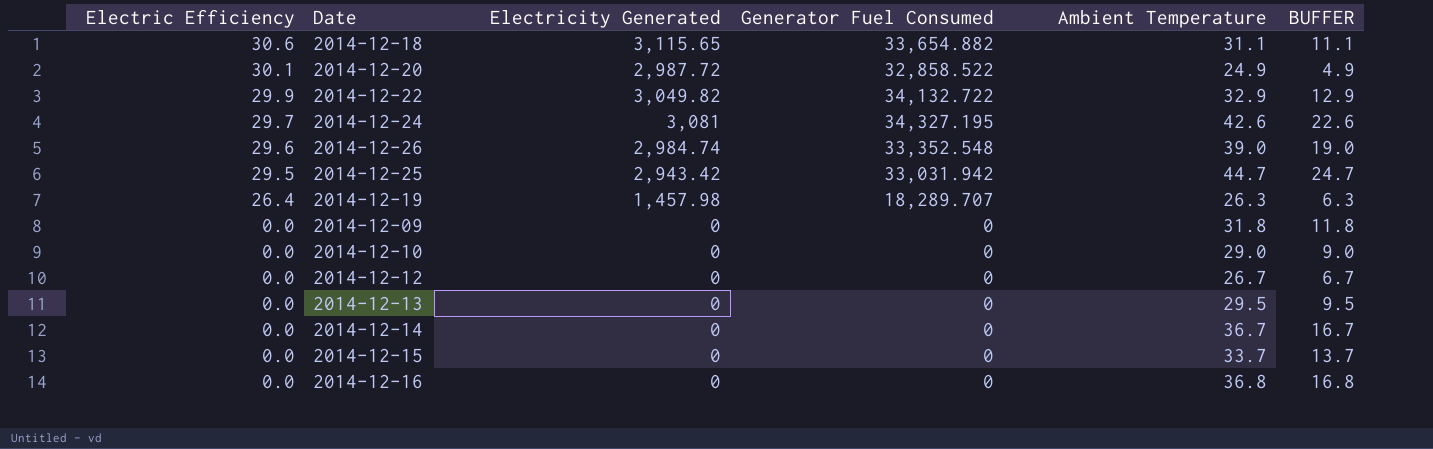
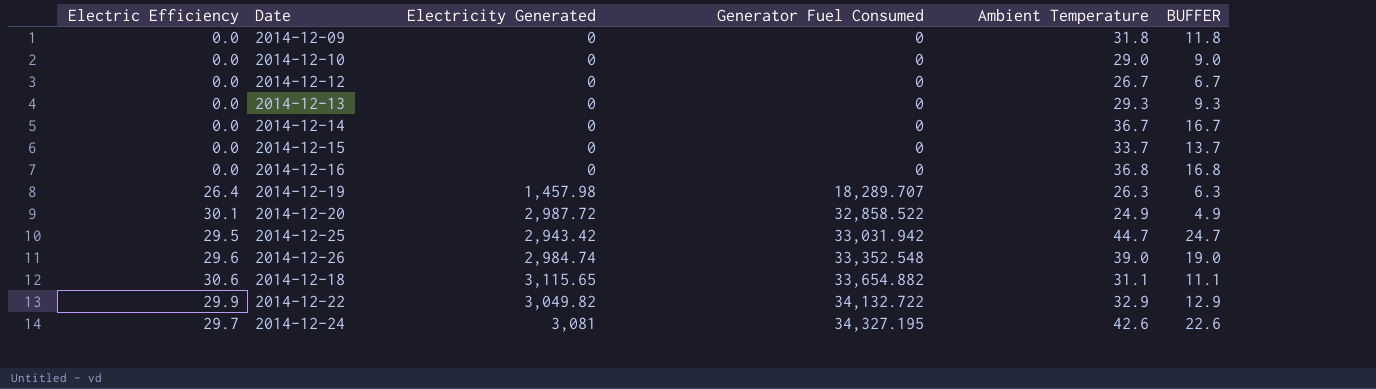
row order: Electric Efficiency descending -> Generator Fuel Consumed ascending
2014-12-13 | Ambient Temperature: 29.5 -> 29.3
2014-12-13 | BUFFER: 9.5 -> 9.3

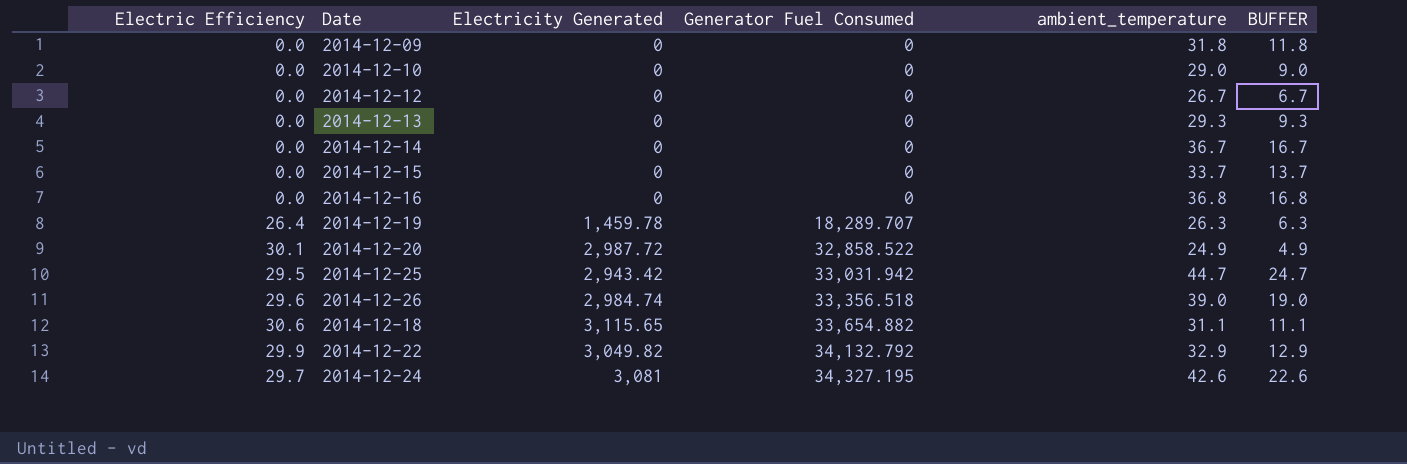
column name: Ambient Temperature -> ambient_temperature
2014-12-19 | Electricity Generated: 1,457.98 -> 1,459.78
2014-12-26 | Generator Fuel Consumed: 33,352.548 -> 33,356.518
2014-12-22 | Generator Fuel Consumed: 34,132.722 -> 34,132.792

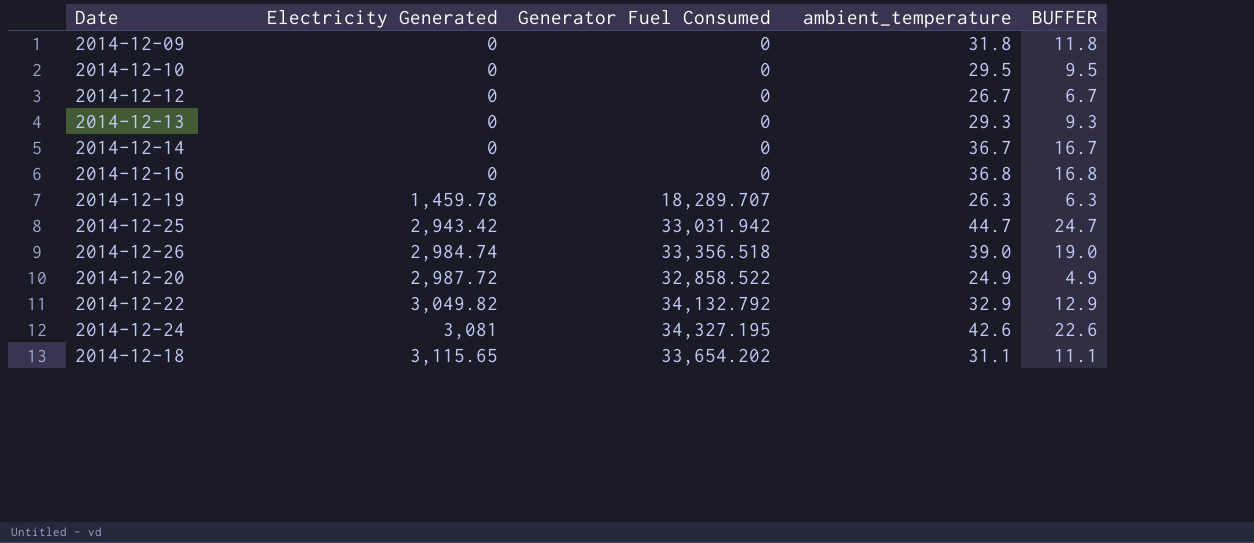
row order: Generator Fuel Consumed ascending -> Electricity Generated ascending
column Electric Efficiency | position: 1 -> none
row 2014-12-15: 0.0 | 0 | 0 | 33.7 | 13.7 -> none
2014-12-10 | ambient_temperature: 29.0 -> 29.5
2014-12-10 | BUFFER: 9.0 -> 9.5
2014-12-18 | Generator Fuel Consumed: 33,654.882 -> 33,654.202

